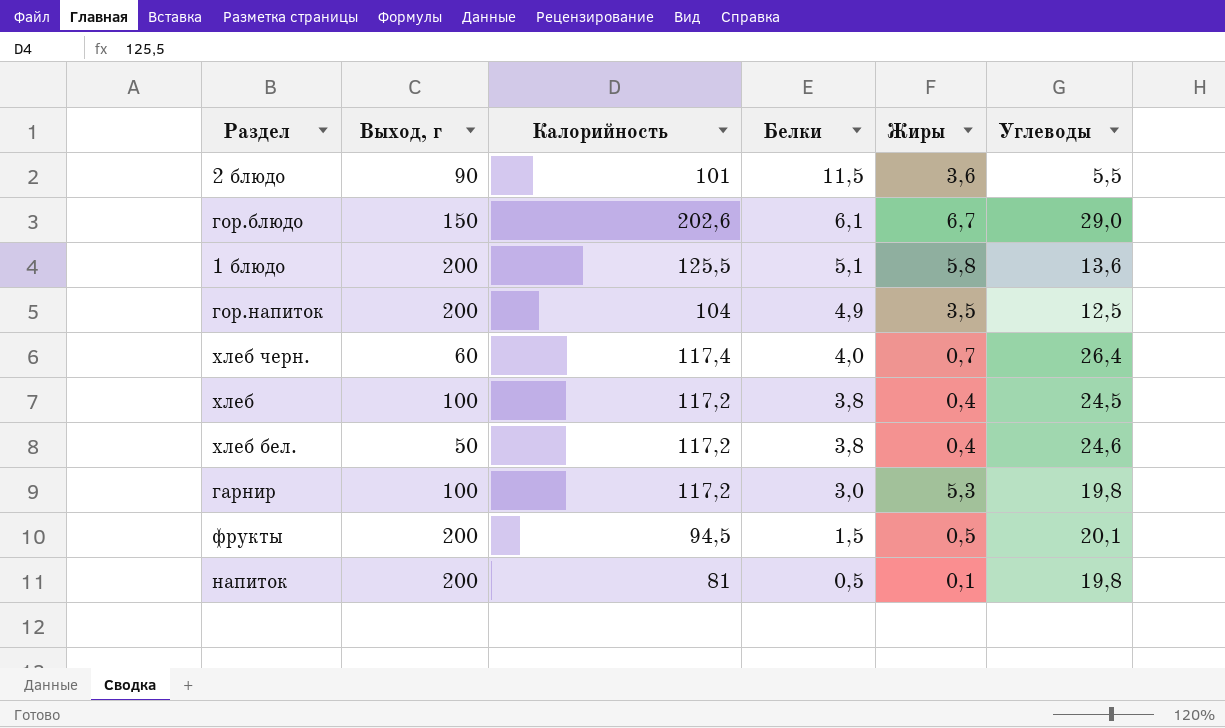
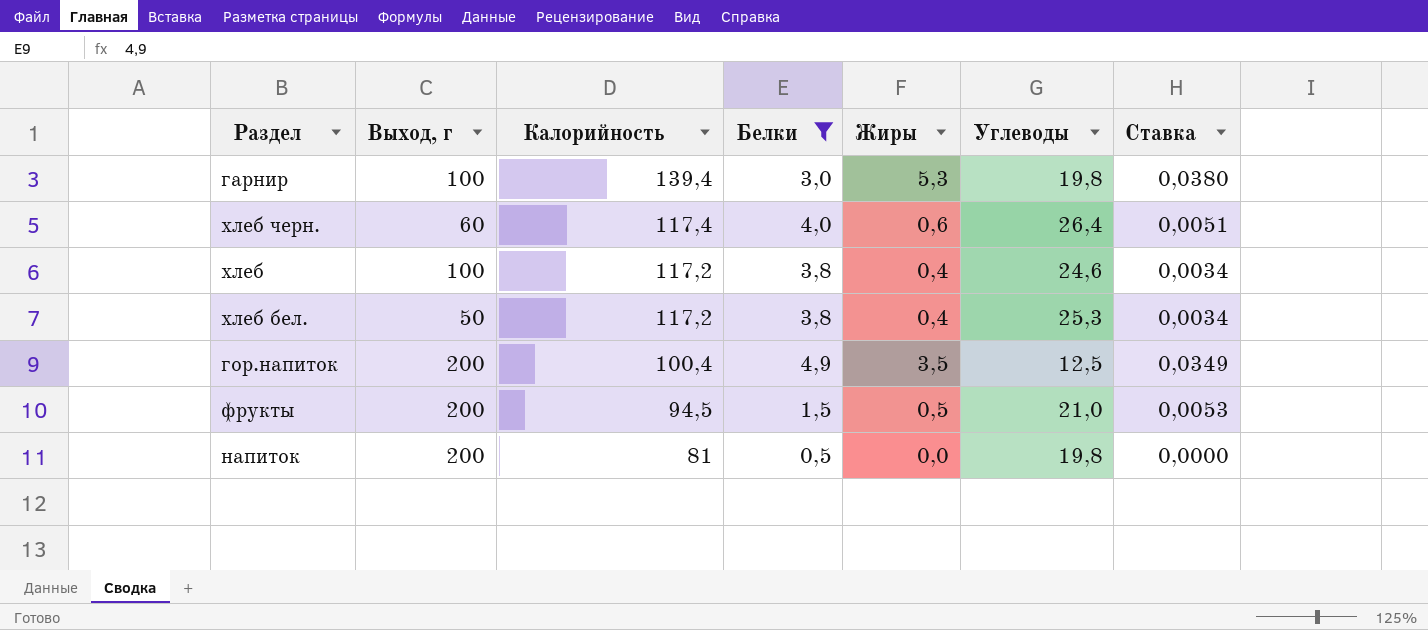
filter: none -> Белки <= 4,9
row order: Белки descending -> Калорийность descending
column Ставка | formula: none -> [Жиры] / [Калорийность]
гарнир | Калорийность: 117,2 -> 139,4
хлеб черн. | Жиры: 0,7 -> 0,6
хлеб | Углеводы: 24,5 -> 24,6
хлеб бел. | Углеводы: 24,6 -> 25,3
гор.напиток | Калорийность: 104 -> 100,4
фрукты | Углеводы: 20,1 -> 21,0
напиток | Жиры: 0,1 -> 0,0

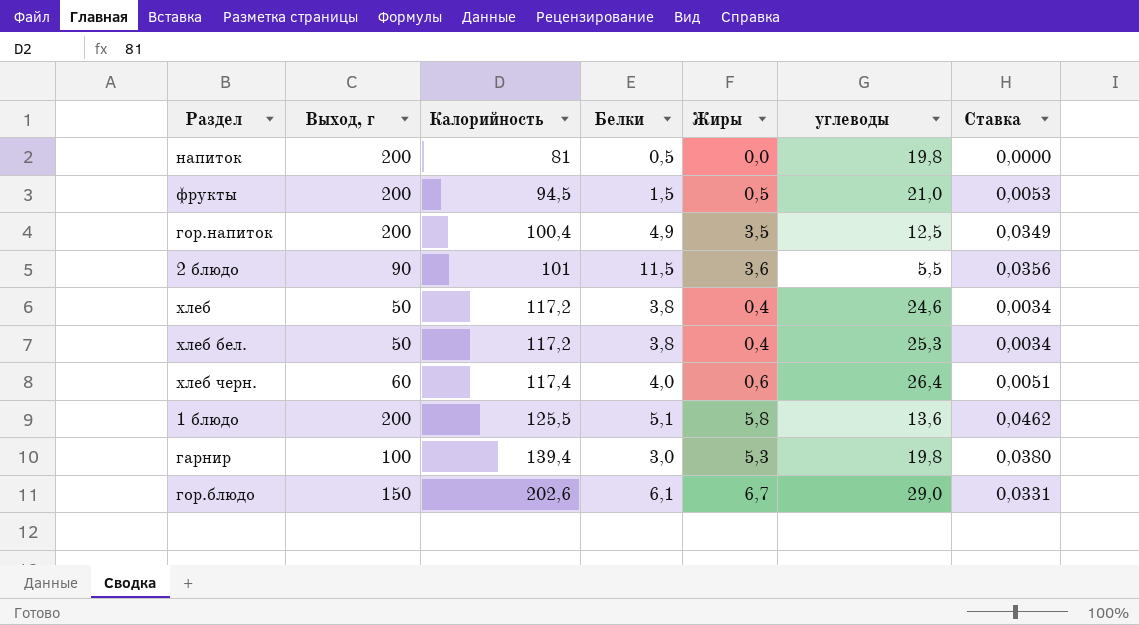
filter: Белки <= 4,9 -> none
row order: Калорийность descending -> Калорийность ascending
column name: Углеводы -> углеводы
хлеб | Выход, г: 100 -> 50

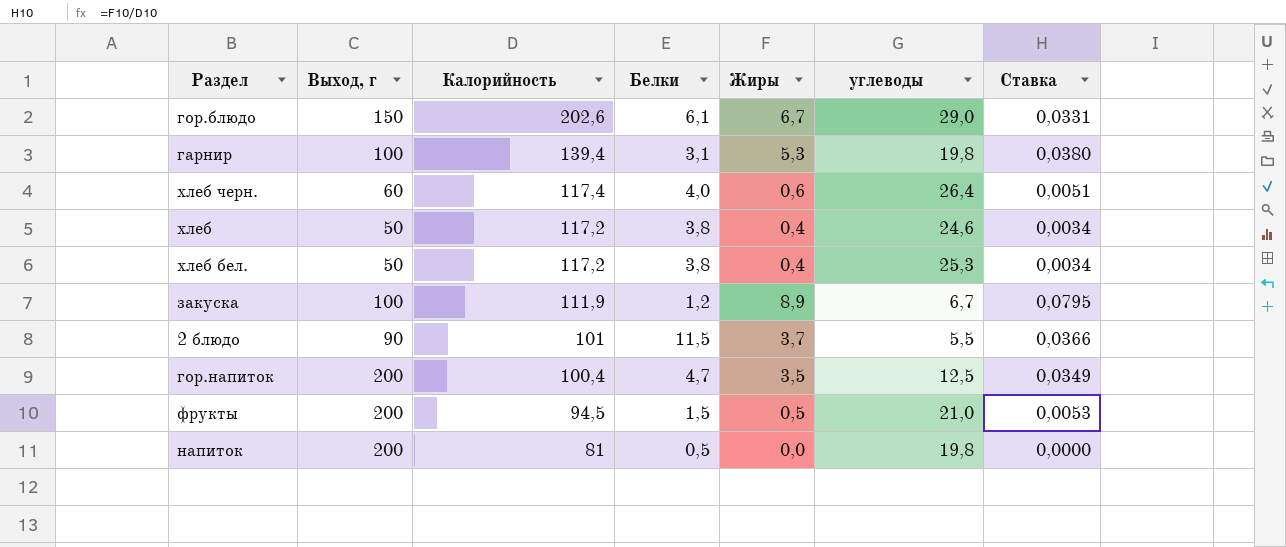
row order: Калорийность ascending -> Калорийность descending
row 1 блюдо: 200 | 125,5 | 5,1 | 5,8 | 13,6 | 0,0462 -> none
гарнир | Белки: 3,0 -> 3,1
row закуска: none -> 100 | 111,9 | 1,2 | 8,9 | 6,7 | 0,0795
2 блюдо | Жиры: 3,6 -> 3,7
2 блюдо | Ставка: 0,0356 -> 0,0366
гор.напиток | Белки: 4,9 -> 4,7

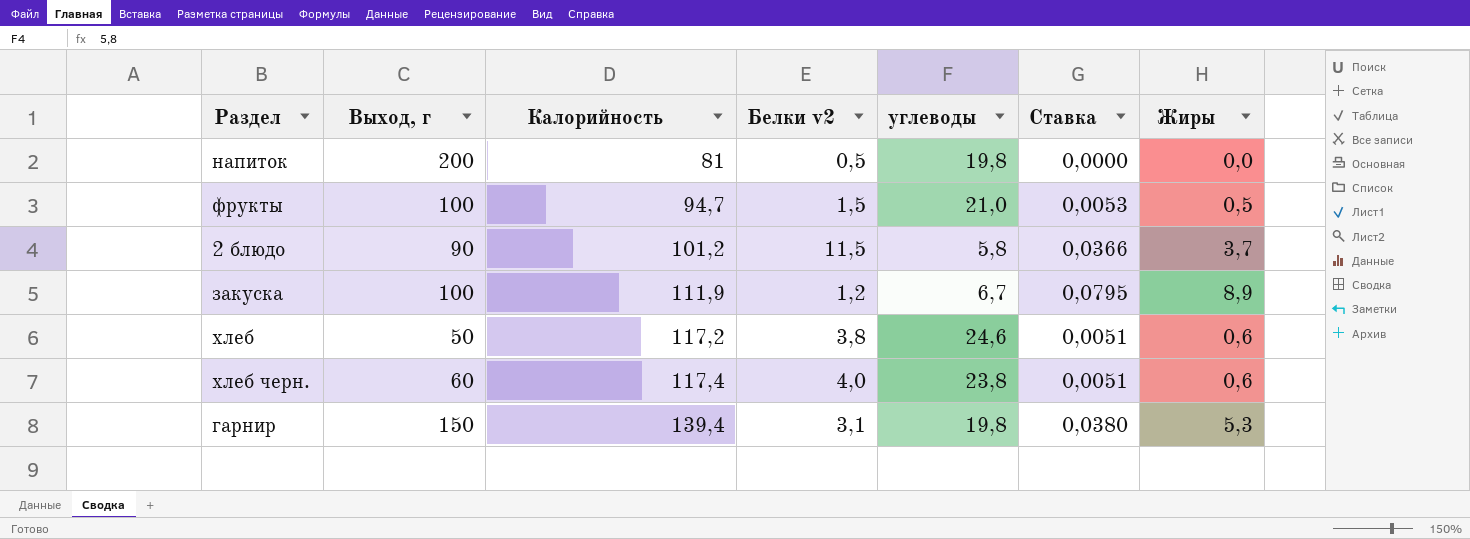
row order: Калорийность descending -> Калорийность ascending
column name: Белки -> Белки v2
column Жиры | position: 5 -> 7
row гор.блюдо: 150 | 202,6 | 6,1 | 6,7 | 29,0 | 0,0331 -> none
row хлеб бел.: 50 | 117,2 | 3,8 | 0,4 | 25,3 | 0,0034 -> none
row гор.напиток: 200 | 100,4 | 4,7 | 3,5 | 12,5 | 0,0349 -> none
фрукты | Выход, г: 200 -> 100
фрукты | Калорийность: 94,5 -> 94,7
2 блюдо | Калорийность: 101 -> 101,2
2 блюдо | углеводы: 5,5 -> 5,8
хлеб | Ставка: 0,0034 -> 0,0051
хлеб | Жиры: 0,4 -> 0,6
хлеб черн. | углеводы: 26,4 -> 23,8
гарнир | Выход, г: 100 -> 150

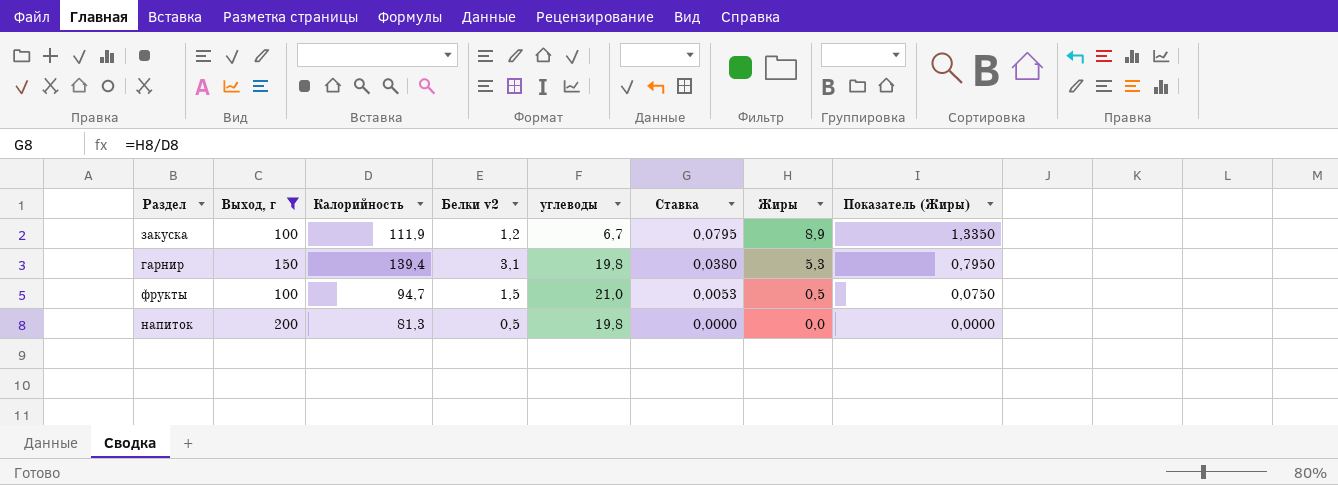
filter: none -> Выход, г >= 100
row order: Калорийность ascending -> Ставка descending
column Показатель (Жиры) | formula: none -> [Жиры] * 0,15
напиток | Калорийность: 81 -> 81,3

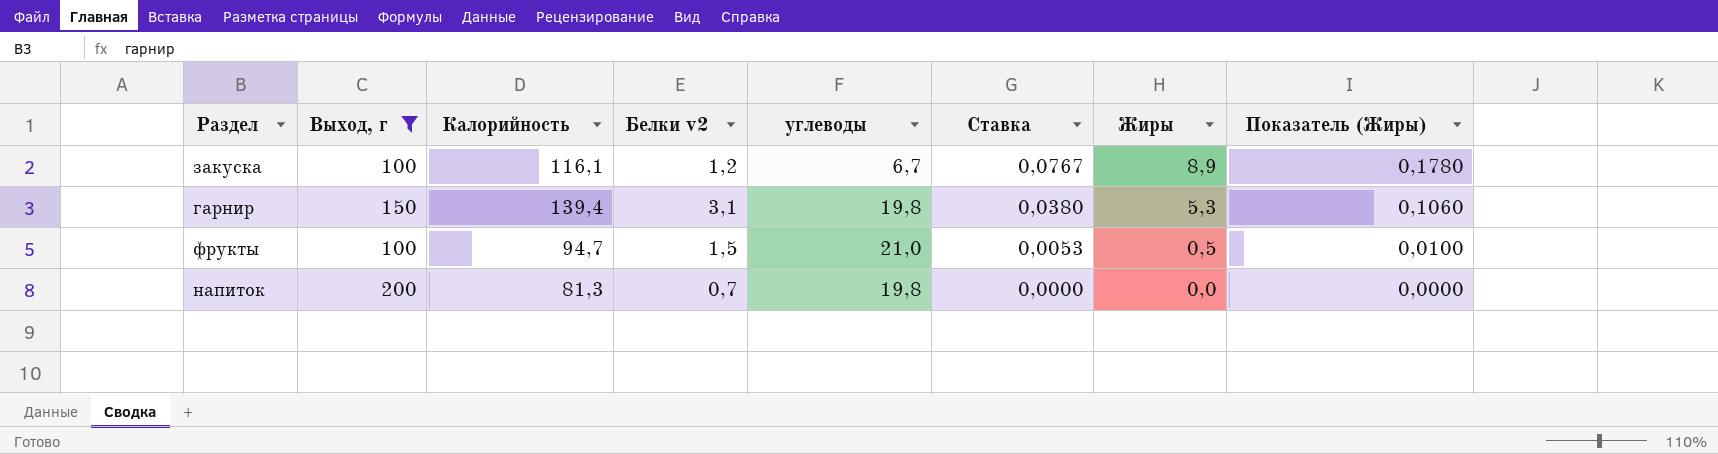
column Показатель (Жиры) | formula: [Жиры] * 0,15 -> [Жиры] * 0,02
закуска | Калорийность: 111,9 -> 116,1
закуска | Ставка: 0,0795 -> 0,0767
напиток | Белки v2: 0,5 -> 0,7

